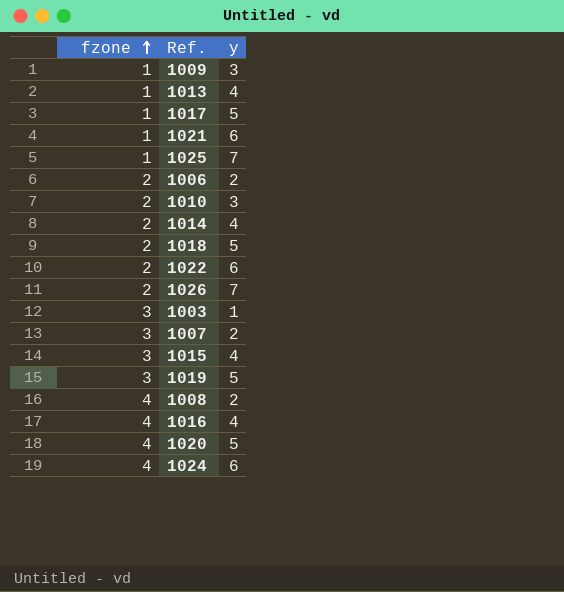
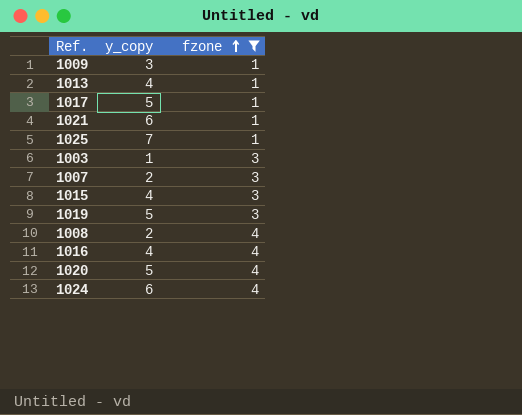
filter: none -> fzone != 2
column name: y -> y_copy
column fzone | position: 1 -> 3

